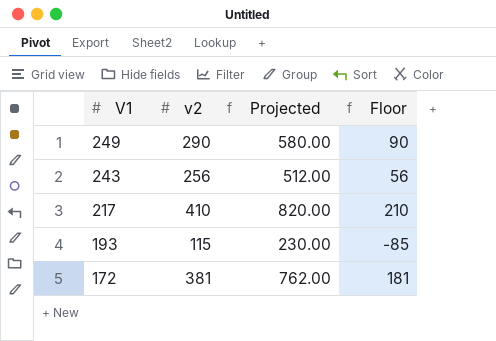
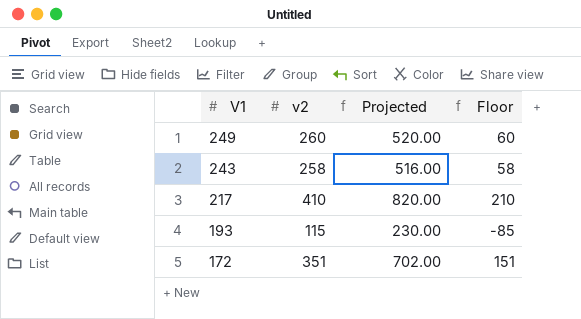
249 | v2: 290 -> 260
249 | Projected: 580.00 -> 520.00
249 | Floor: 90 -> 60
243 | v2: 256 -> 258
243 | Projected: 512.00 -> 516.00
243 | Floor: 56 -> 58
172 | v2: 381 -> 351
172 | Projected: 762.00 -> 702.00
172 | Floor: 181 -> 151

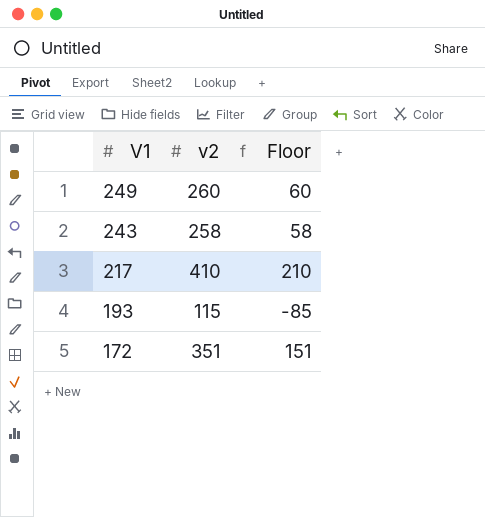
column Projected | formula: [v2] * 2 -> none

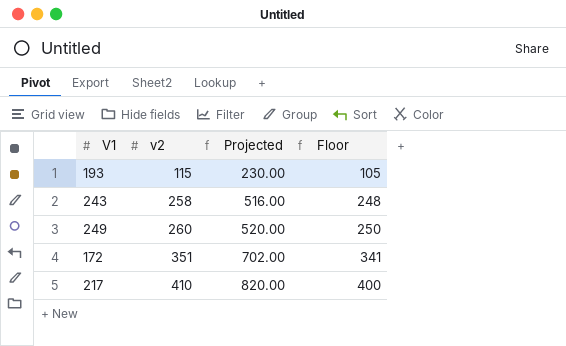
row order: V1 descending -> v2 ascending
column Projected | formula: none -> [v2] * 2
column Floor | formula: [v2] - 200 -> [v2] - 10

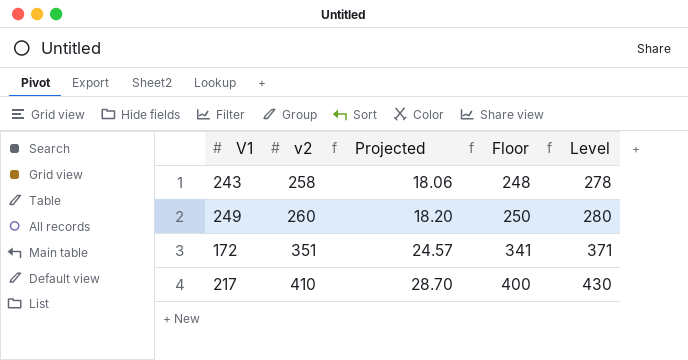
column Projected | formula: [v2] * 2 -> [v2] * 0.07
column Level | formula: none -> [v2] + 20
row 193: 115 | 230.00 | 105 -> none

